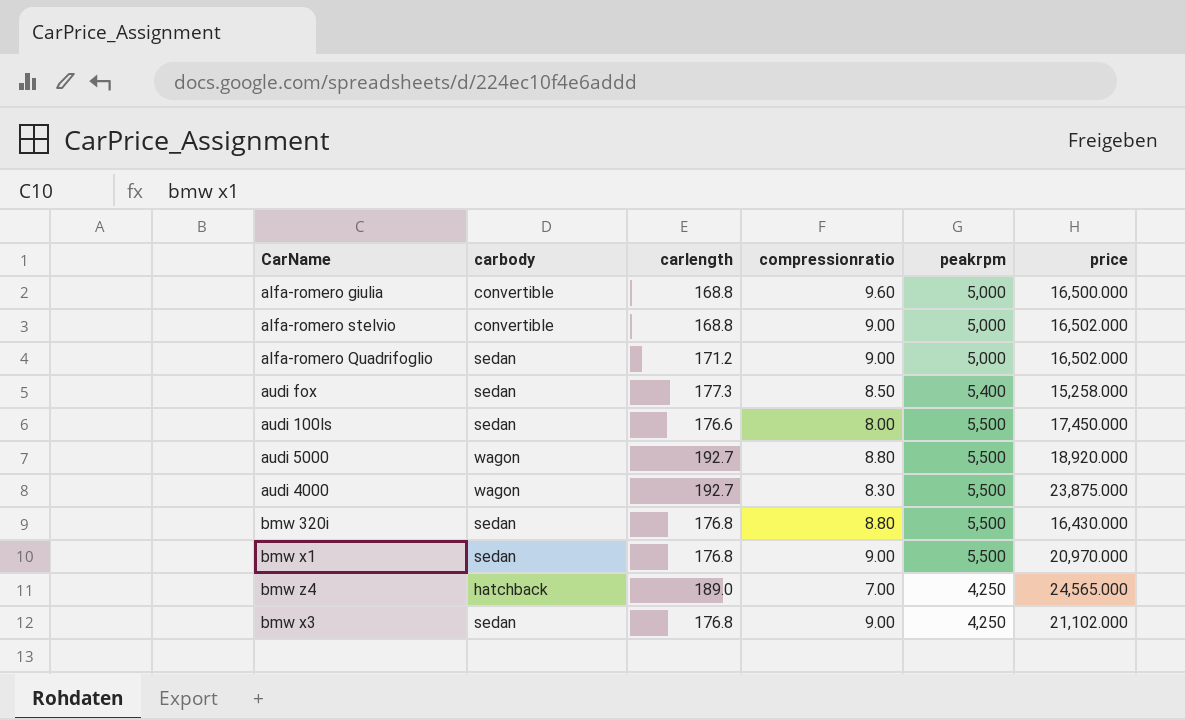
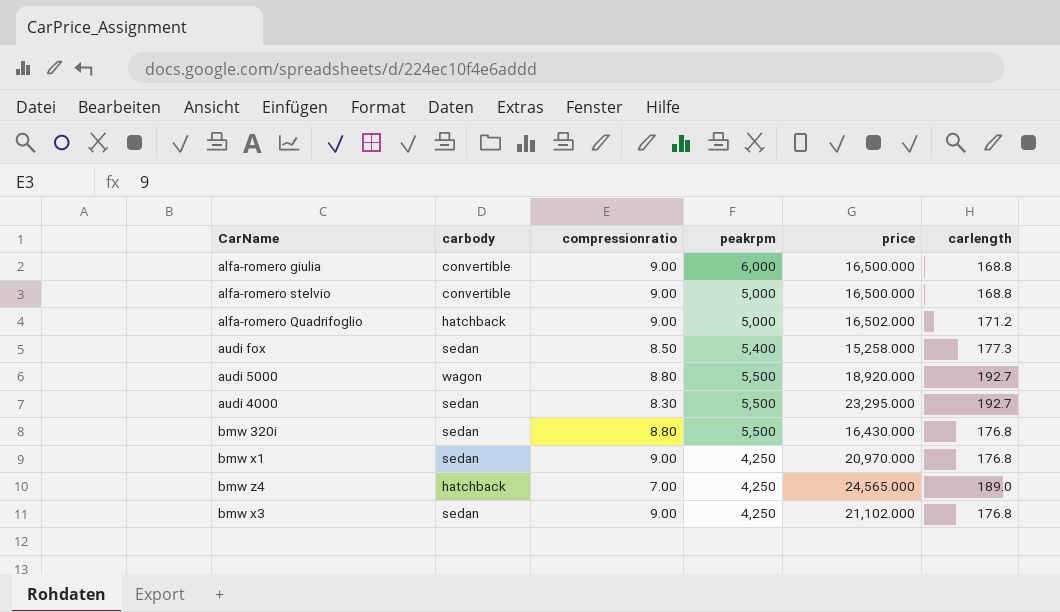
column carlength | position: 3 -> 6
row audi 100ls: sedan | 176.6 | 8.00 | 5,500 | 17,450.000 -> none
alfa-romero giulia | compressionratio: 9.60 -> 9.00
alfa-romero giulia | peakrpm: 5,000 -> 6,000
alfa-romero stelvio | price: 16,502.000 -> 16,500.000
alfa-romero Quadrifoglio | carbody: sedan -> hatchback
audi 4000 | carbody: wagon -> sedan
audi 4000 | price: 23,875.000 -> 23,295.000
bmw x1 | peakrpm: 5,500 -> 4,250

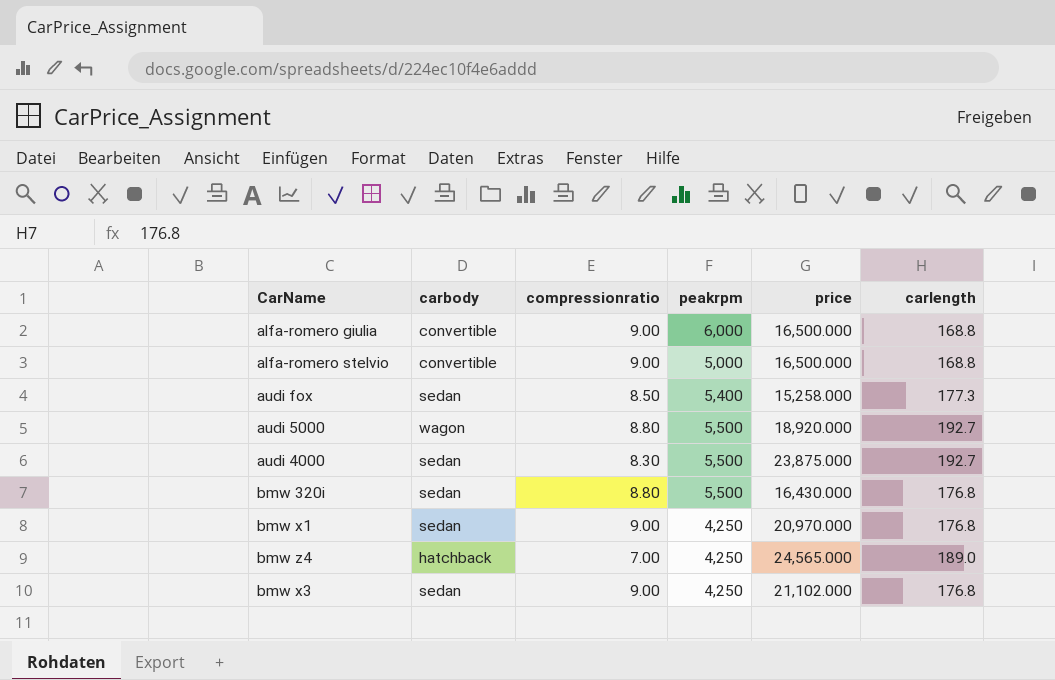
row alfa-romero Quadrifoglio: hatchback | 9.00 | 5,000 | 16,502.000 | 171.2 -> none
audi 4000 | price: 23,295.000 -> 23,875.000

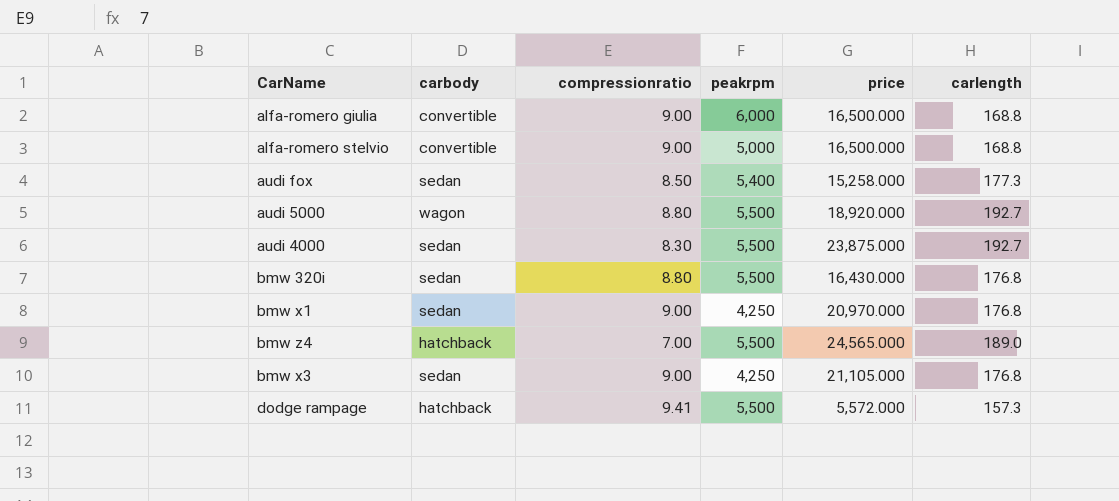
bmw z4 | peakrpm: 4,250 -> 5,500
bmw x3 | price: 21,102.000 -> 21,105.000
row dodge rampage: none -> hatchback | 9.41 | 5,500 | 5,572.000 | 157.3

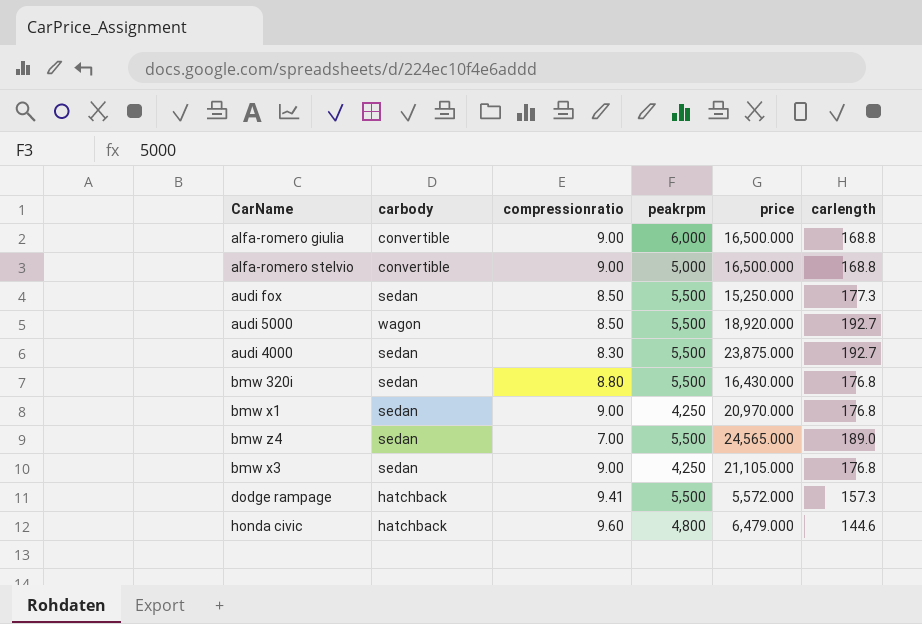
audi fox | peakrpm: 5,400 -> 5,500
audi fox | price: 15,258.000 -> 15,250.000
audi 5000 | compressionratio: 8.80 -> 8.50
bmw z4 | carbody: hatchback -> sedan
row honda civic: none -> hatchback | 9.60 | 4,800 | 6,479.000 | 144.6

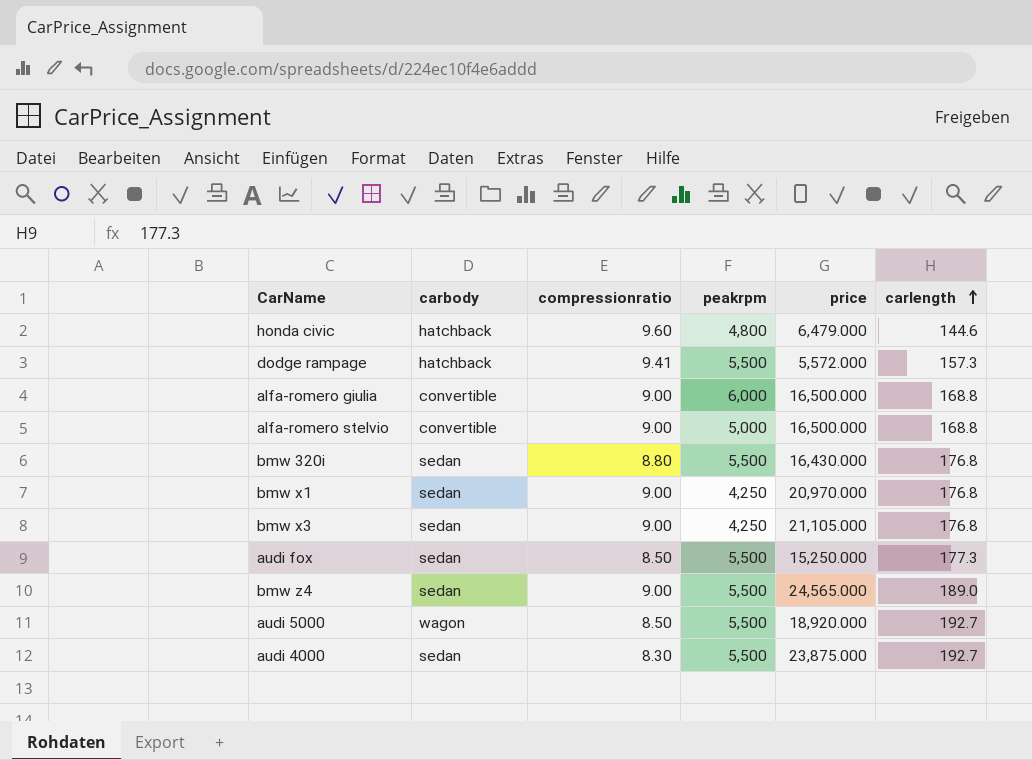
row order: none -> carlength ascending
bmw z4 | compressionratio: 7.00 -> 9.00

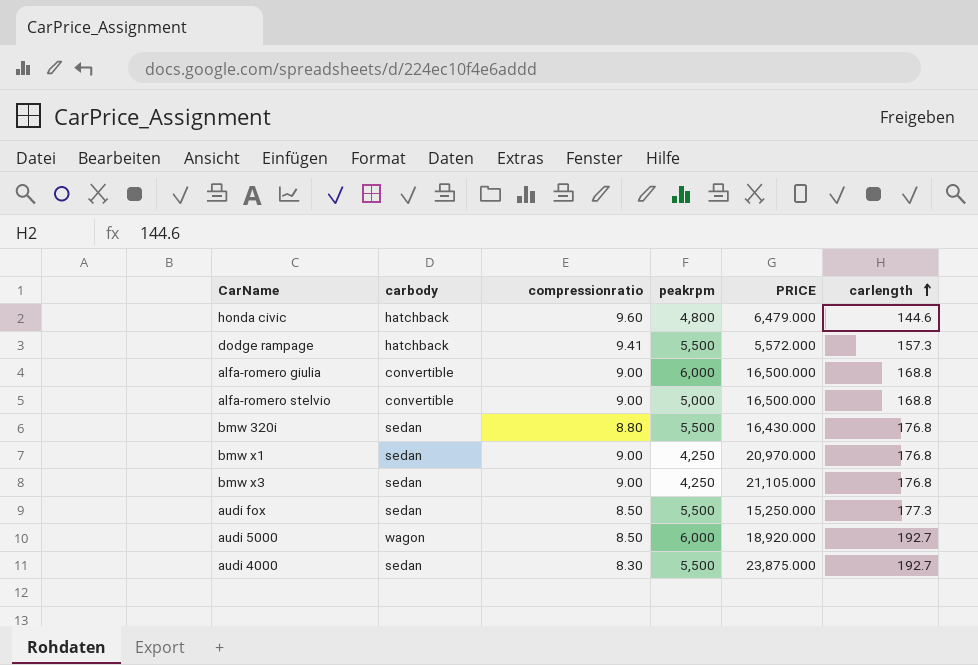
column name: price -> PRICE
row bmw z4: sedan | 9.00 | 5,500 | 24,565.000 | 189.0 -> none
audi 5000 | peakrpm: 5,500 -> 6,000

